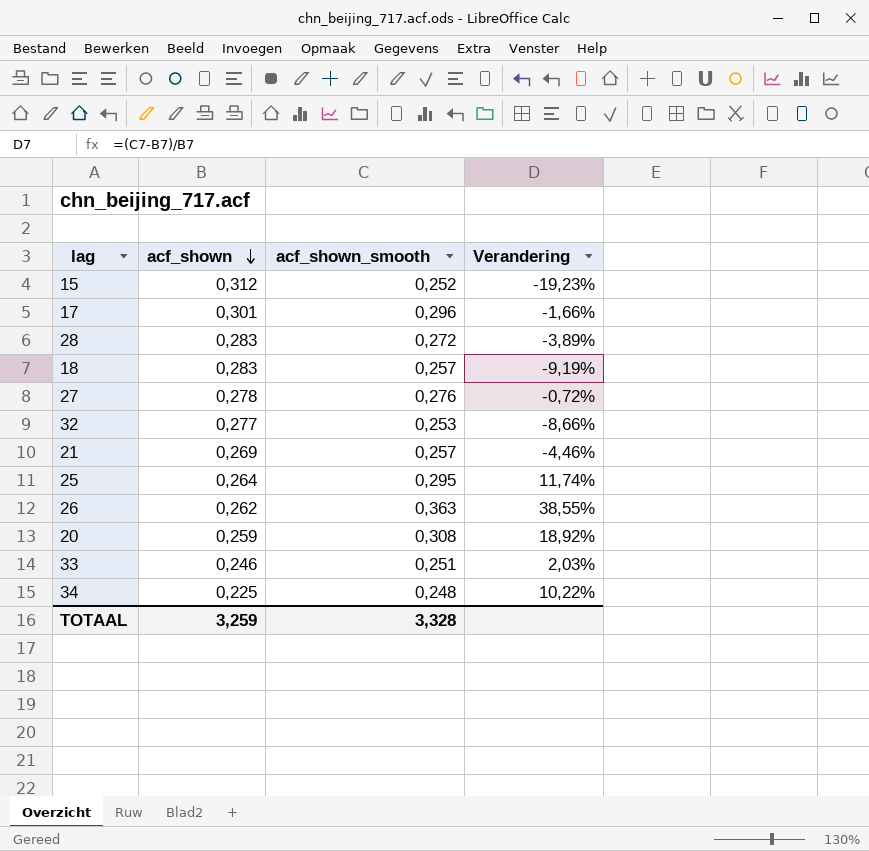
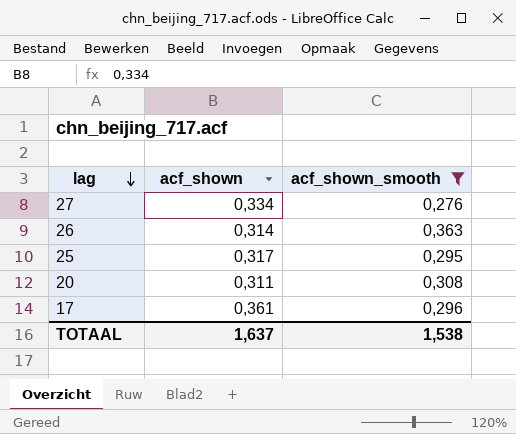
filter: none -> acf_shown_smooth >= 0,276
row order: acf_shown descending -> lag descending
column Verandering | formula: ([acf_shown_smooth] - [acf_shown]) / [acf_shown] -> none
27 | acf_shown: 0,278 -> 0,334
26 | acf_shown: 0,262 -> 0,314
25 | acf_shown: 0,264 -> 0,317
20 | acf_shown: 0,259 -> 0,311
17 | acf_shown: 0,301 -> 0,361
TOTAAL | acf_shown: 3,259 -> 1,637
TOTAAL | acf_shown_smooth: 3,328 -> 1,538

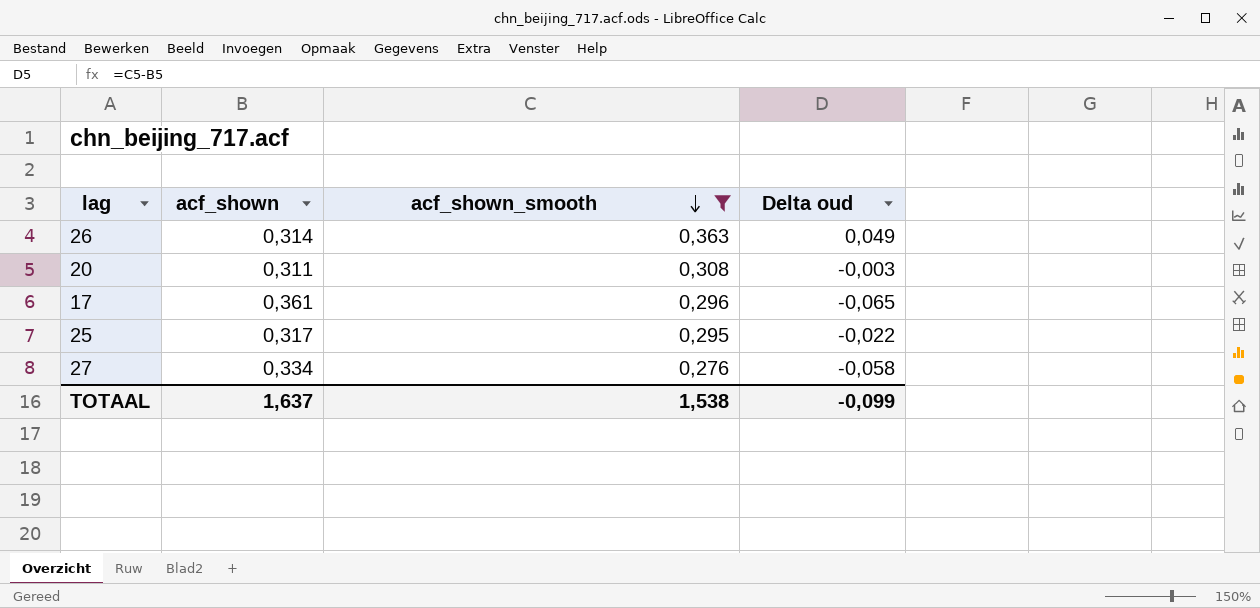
row order: lag descending -> acf_shown_smooth descending
column Delta oud | formula: none -> [acf_shown_smooth] - [acf_shown]

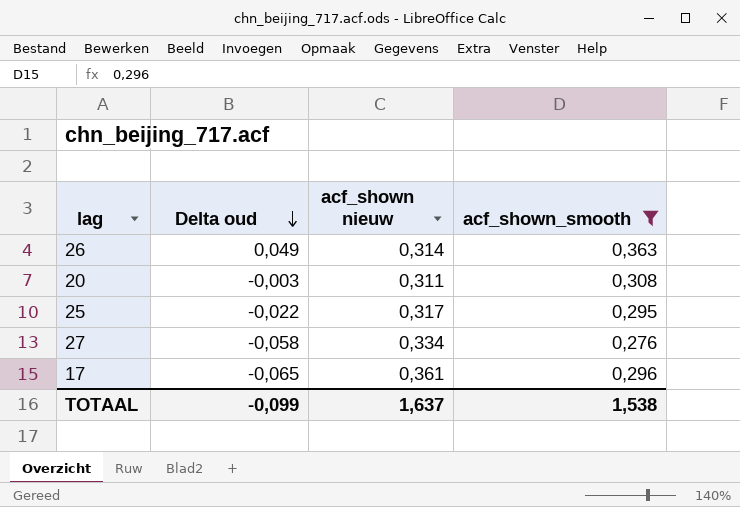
row order: acf_shown_smooth descending -> Delta oud descending
column Delta oud | position: 4 -> 2
column name: acf_shown -> acf_shown nieuw

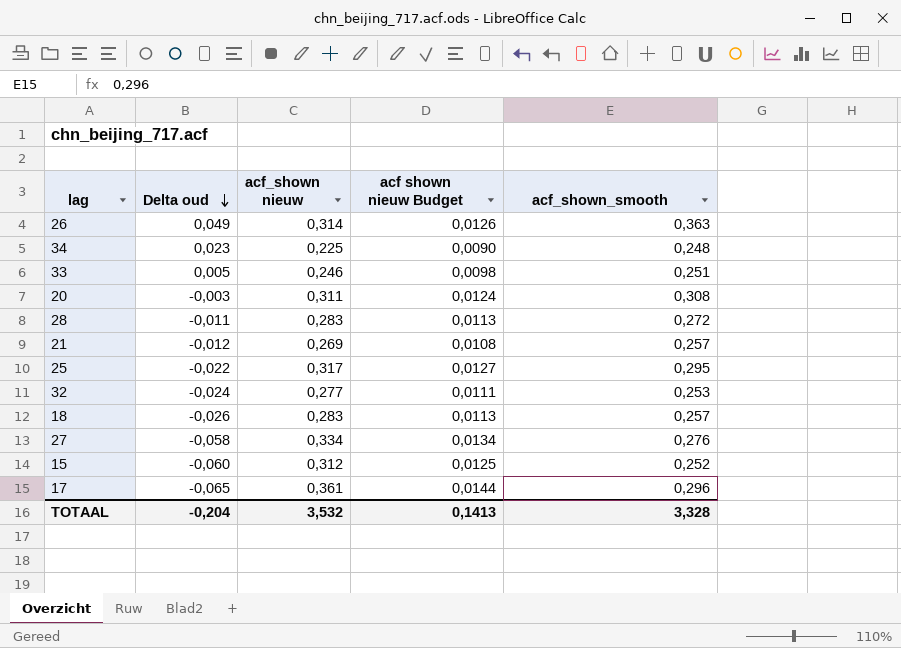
filter: acf_shown_smooth >= 0,276 -> none
column acf shown nieuw Budget | formula: none -> [acf_shown nieuw] * 0,04
TOTAAL | Delta oud: -0,099 -> -0,204
TOTAAL | acf_shown nieuw: 1,637 -> 3,532
TOTAAL | acf_shown_smooth: 1,538 -> 3,328

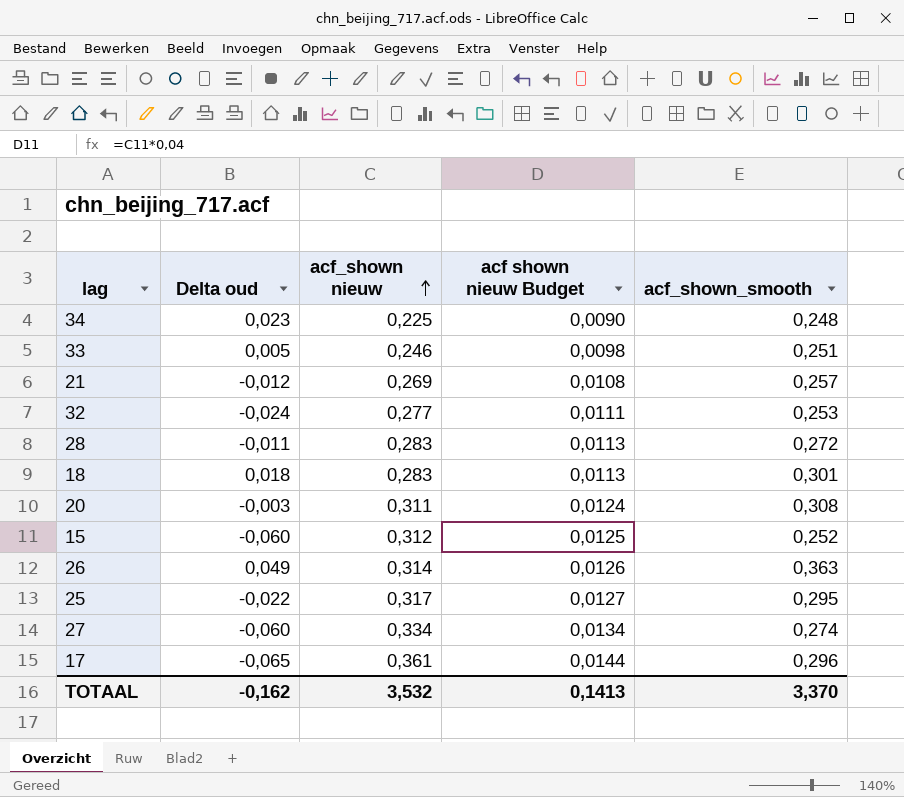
row order: Delta oud descending -> acf_shown nieuw ascending
18 | Delta oud: -0,026 -> 0,018
18 | acf_shown_smooth: 0,257 -> 0,301
27 | Delta oud: -0,058 -> -0,060
27 | acf_shown_smooth: 0,276 -> 0,274
TOTAAL | Delta oud: -0,204 -> -0,162
TOTAAL | acf_shown_smooth: 3,328 -> 3,370

